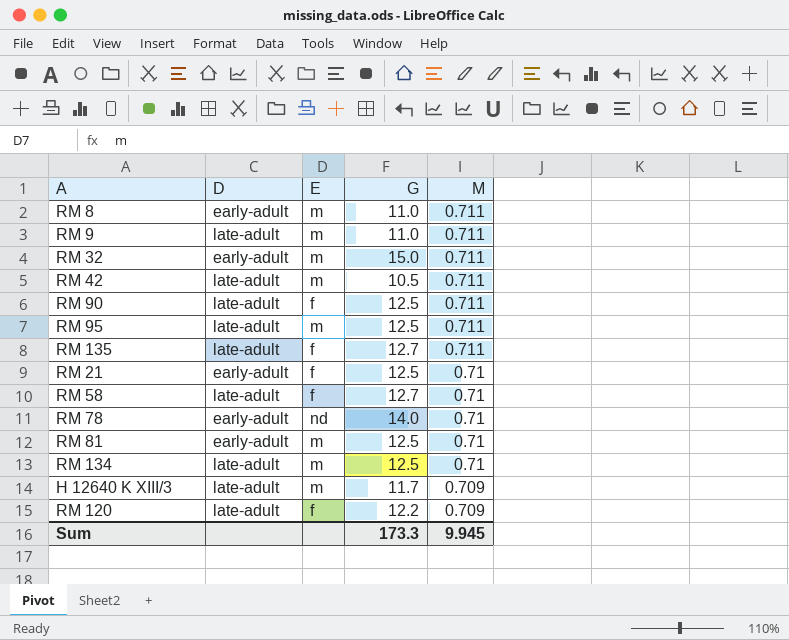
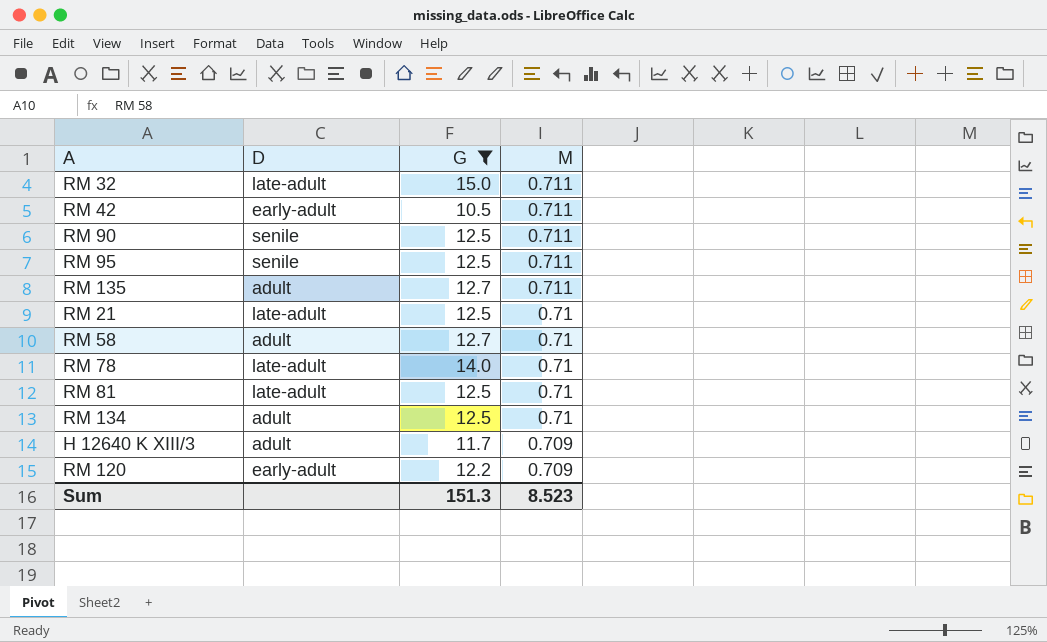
filter: none -> G != 11.0
column E | position: 3 -> none
RM 32 | D: early-adult -> late-adult
RM 42 | D: late-adult -> early-adult
RM 90 | D: late-adult -> senile
RM 95 | D: late-adult -> senile
RM 135 | D: late-adult -> adult
RM 21 | D: early-adult -> late-adult
RM 58 | D: late-adult -> adult
RM 78 | D: early-adult -> late-adult
RM 81 | D: early-adult -> late-adult
RM 134 | D: late-adult -> adult
H 12640 K XIII/3 | D: late-adult -> adult
RM 120 | D: late-adult -> early-adult
Sum | G: 173.3 -> 151.3
Sum | M: 9.945 -> 8.523

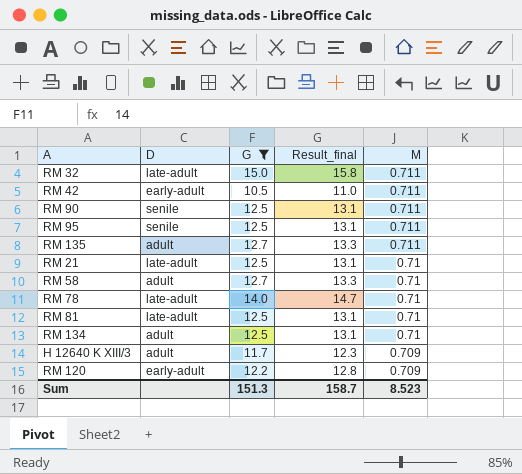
column Result_final | formula: none -> [G] * 1.05

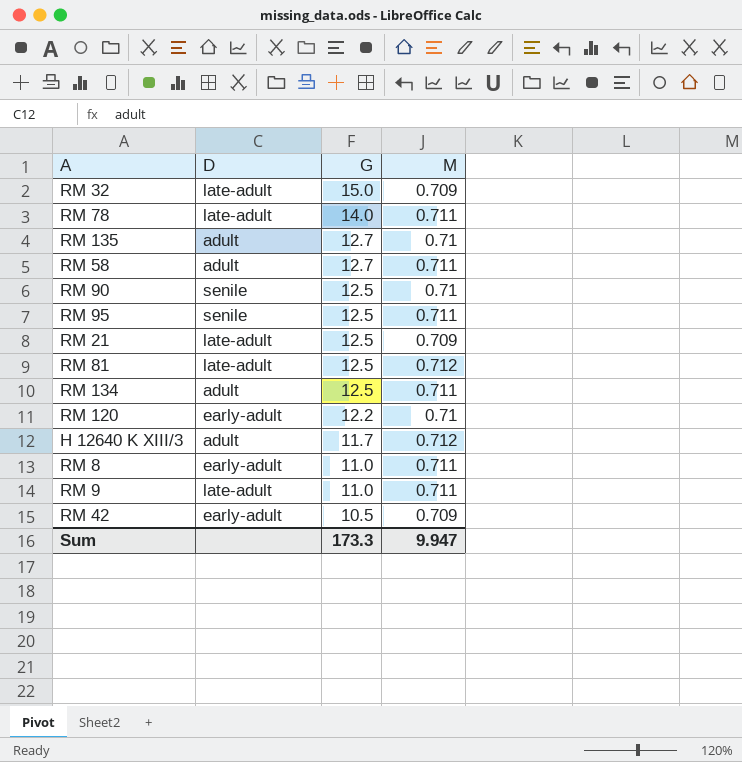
filter: G != 11.0 -> none
row order: M descending -> G descending
column Result_final | formula: [G] * 1.05 -> none
RM 32 | M: 0.711 -> 0.709
RM 78 | M: 0.71 -> 0.711
RM 135 | M: 0.711 -> 0.71
RM 58 | M: 0.71 -> 0.711
RM 90 | M: 0.711 -> 0.71
RM 21 | M: 0.71 -> 0.709
RM 81 | M: 0.71 -> 0.712
RM 134 | M: 0.71 -> 0.711
RM 120 | M: 0.709 -> 0.71
H 12640 K XIII/3 | M: 0.709 -> 0.712
RM 42 | M: 0.711 -> 0.709
Sum | G: 151.3 -> 173.3
Sum | M: 8.523 -> 9.947

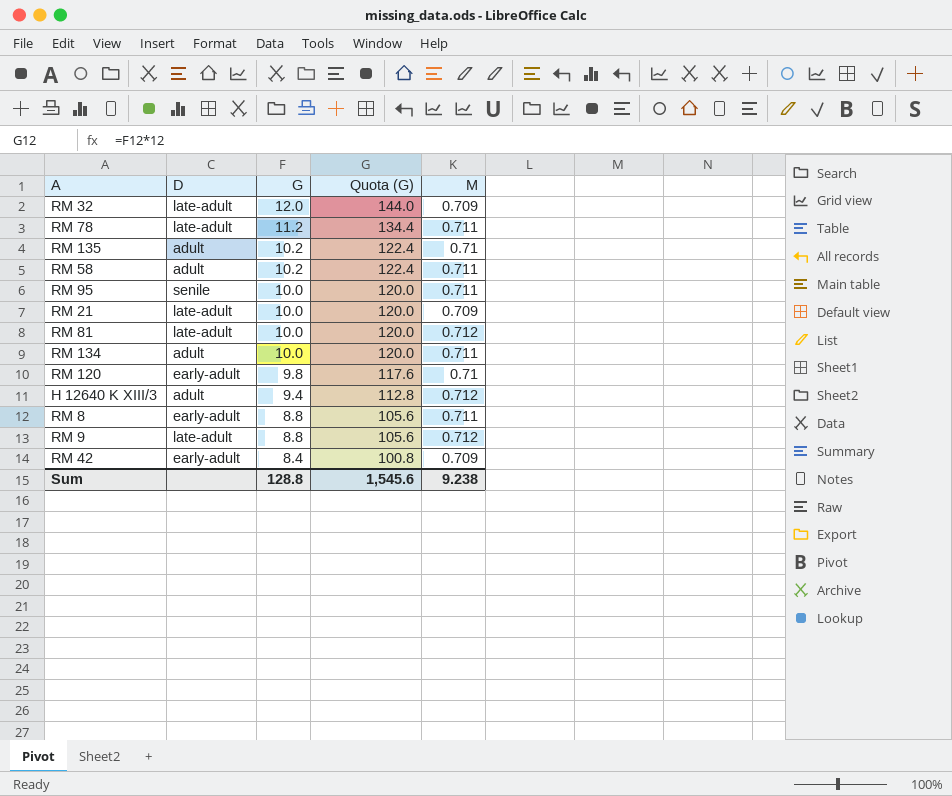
column Quota (G) | formula: none -> [G] * 12
row RM 90: senile | 12.5 | 0.71 -> none
RM 32 | G: 15.0 -> 12.0
RM 78 | G: 14.0 -> 11.2
RM 135 | G: 12.7 -> 10.2
RM 58 | G: 12.7 -> 10.2
RM 95 | G: 12.5 -> 10.0
RM 21 | G: 12.5 -> 10.0
RM 81 | G: 12.5 -> 10.0
RM 134 | G: 12.5 -> 10.0
RM 120 | G: 12.2 -> 9.8
H 12640 K XIII/3 | G: 11.7 -> 9.4
RM 8 | G: 11.0 -> 8.8
RM 9 | G: 11.0 -> 8.8
RM 9 | M: 0.711 -> 0.712
RM 42 | G: 10.5 -> 8.4
Sum | G: 173.3 -> 128.8
Sum | M: 9.947 -> 9.238

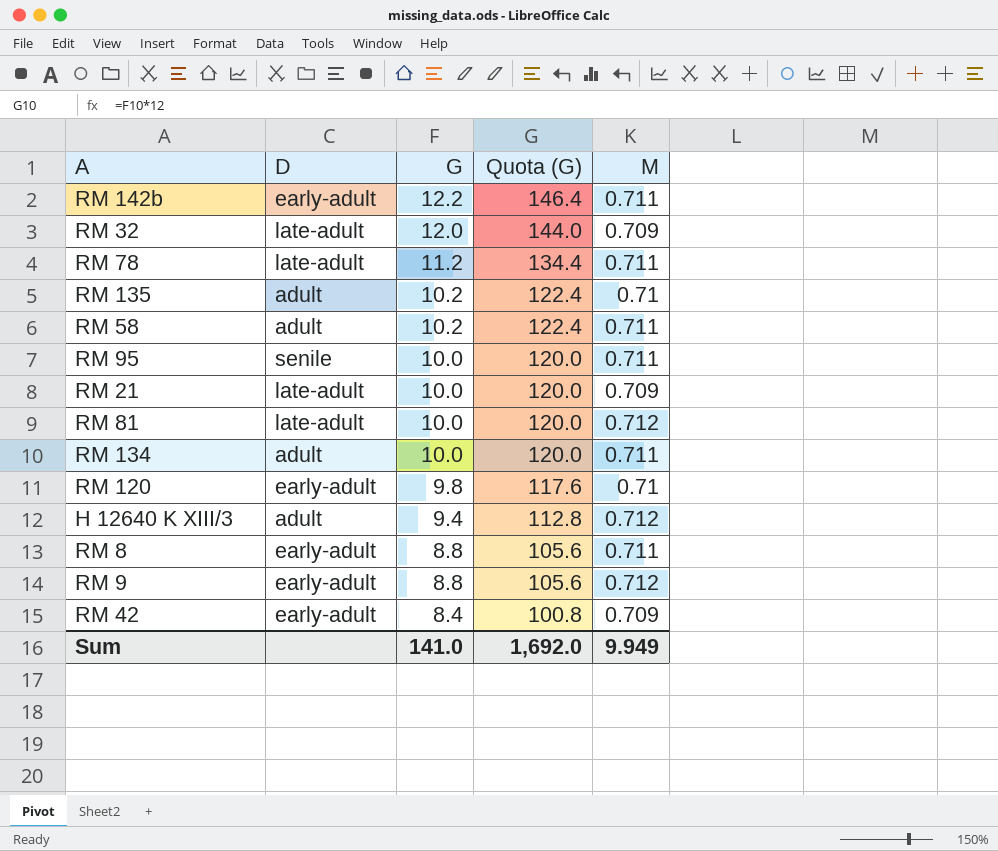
row RM 142b: none -> early-adult | 12.2 | 146.4 | 0.711
RM 9 | D: late-adult -> early-adult
Sum | G: 128.8 -> 141.0
Sum | Quota (G): 1,545.6 -> 1,692.0
Sum | M: 9.238 -> 9.949

